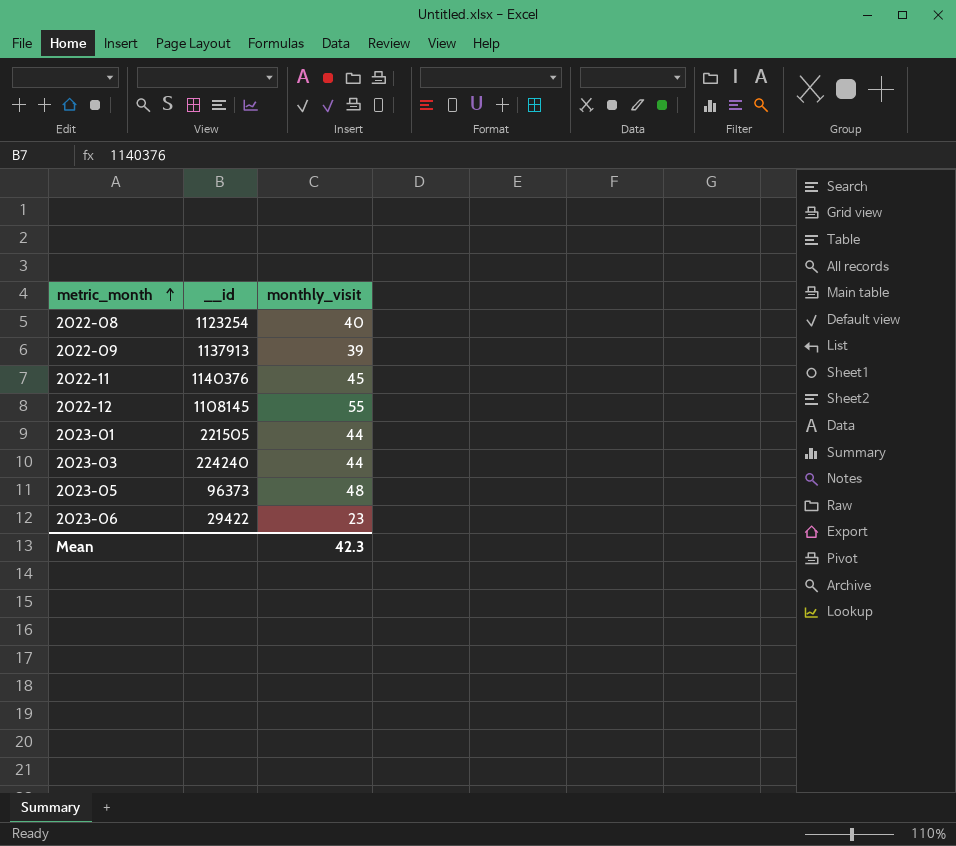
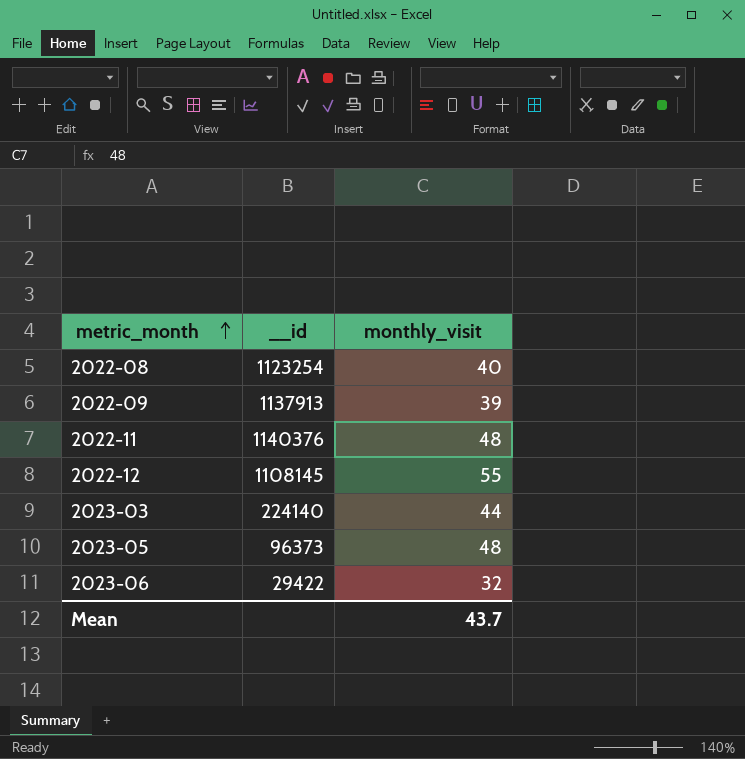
row 2023-01: 221505 | 44 -> none
2022-11 | monthly_visit: 45 -> 48
2023-03 | __id: 224240 -> 224140
2023-06 | monthly_visit: 23 -> 32
Mean | monthly_visit: 42.3 -> 43.7

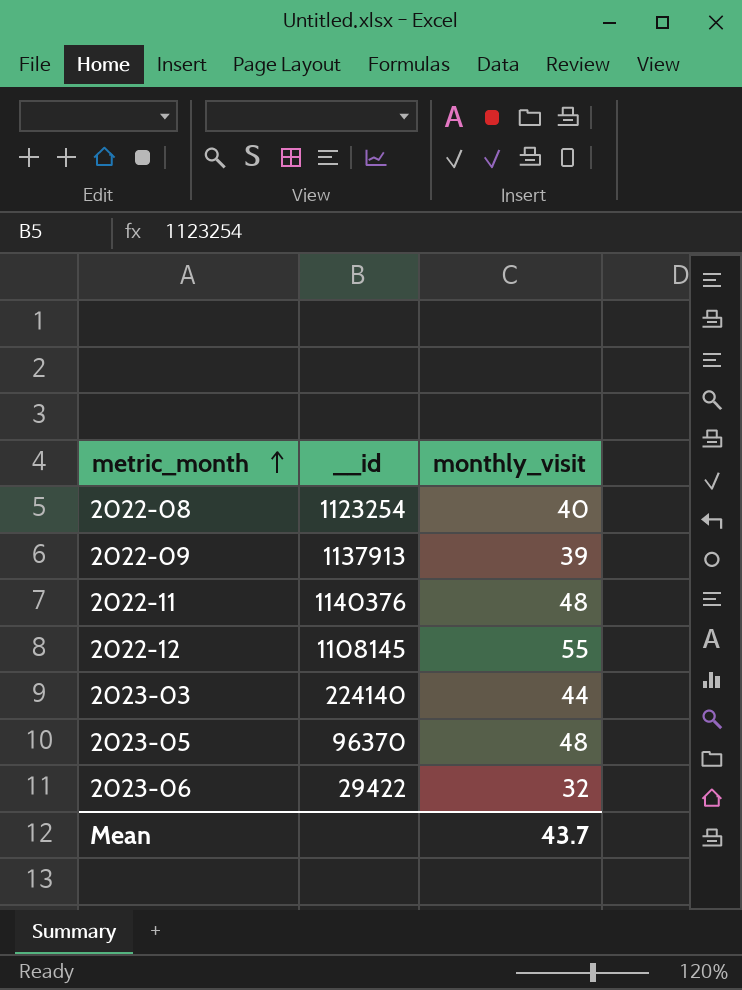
2023-05 | __id: 96373 -> 96370

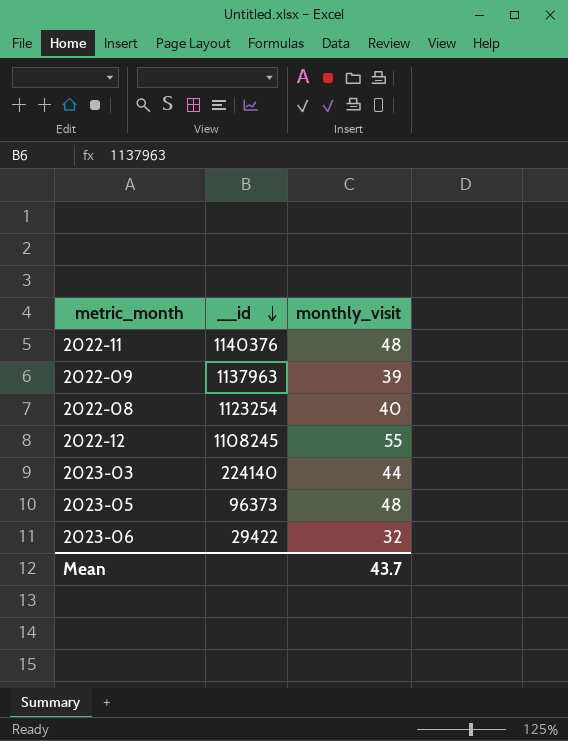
row order: metric_month ascending -> __id descending
2022-09 | __id: 1137913 -> 1137963
2022-12 | __id: 1108145 -> 1108245
2023-05 | __id: 96370 -> 96373

